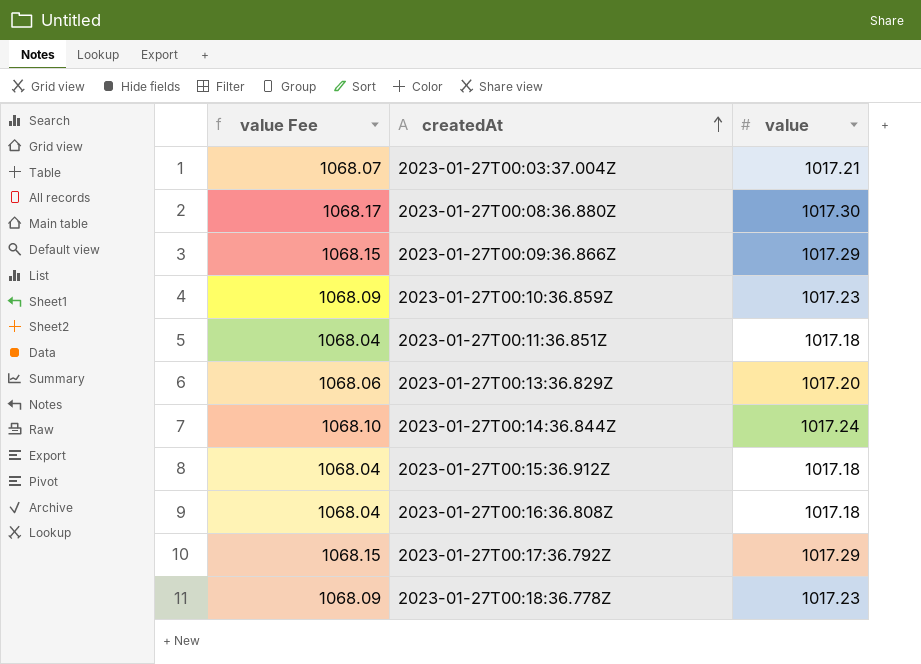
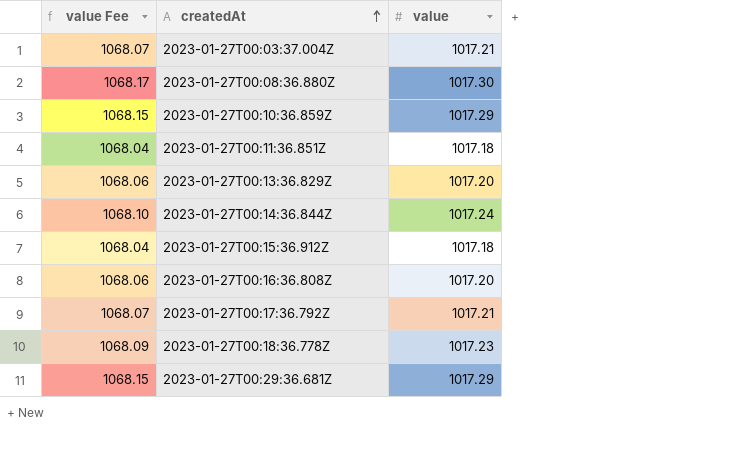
row 2023-01-27T00:09:36.866Z: 1068.15 | 1017.29 -> none
2023-01-27T00:10:36.859Z | value Fee: 1068.09 -> 1068.15
2023-01-27T00:10:36.859Z | value: 1017.23 -> 1017.29
2023-01-27T00:16:36.808Z | value Fee: 1068.04 -> 1068.06
2023-01-27T00:16:36.808Z | value: 1017.18 -> 1017.20
2023-01-27T00:17:36.792Z | value Fee: 1068.15 -> 1068.07
2023-01-27T00:17:36.792Z | value: 1017.29 -> 1017.21
row 2023-01-27T00:29:36.681Z: none -> 1068.15 | 1017.29

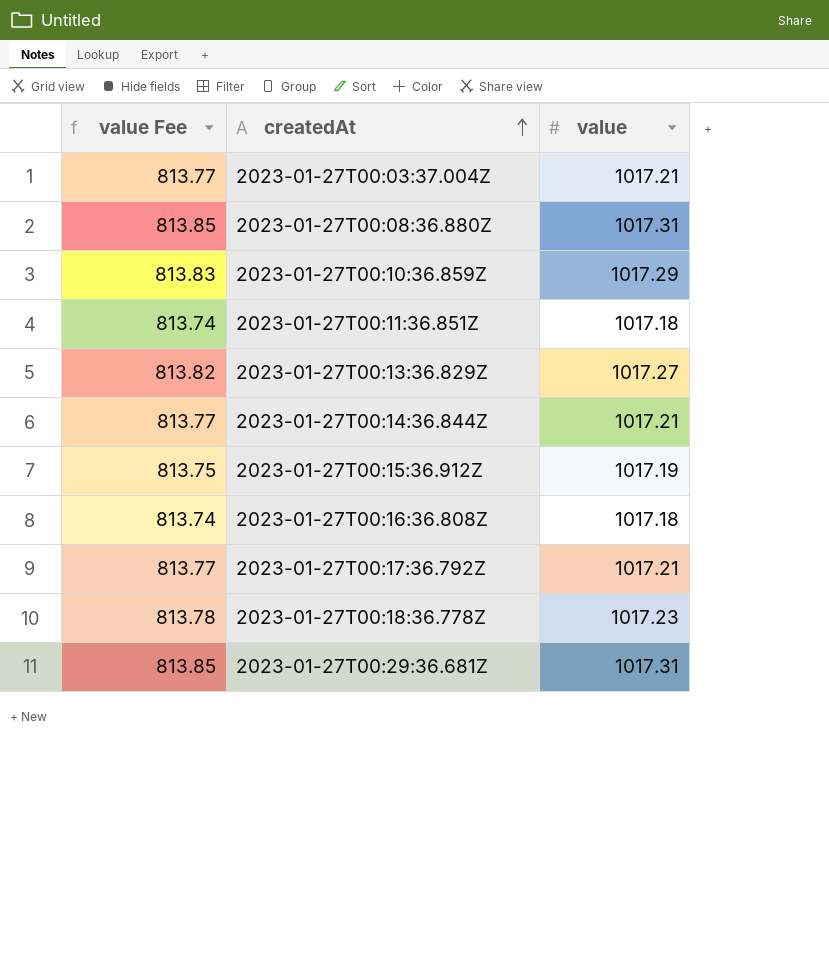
column value Fee | formula: [value] * 1.05 -> [value] * 0.8
2023-01-27T00:08:36.880Z | value: 1017.30 -> 1017.31
2023-01-27T00:13:36.829Z | value: 1017.20 -> 1017.27
2023-01-27T00:14:36.844Z | value: 1017.24 -> 1017.21
2023-01-27T00:15:36.912Z | value: 1017.18 -> 1017.19
2023-01-27T00:16:36.808Z | value: 1017.20 -> 1017.18
2023-01-27T00:29:36.681Z | value: 1017.29 -> 1017.31

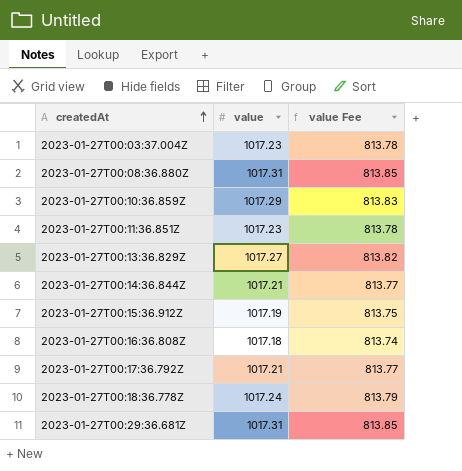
column value Fee | position: 1 -> 3
2023-01-27T00:03:37.004Z | value: 1017.21 -> 1017.23
2023-01-27T00:03:37.004Z | value Fee: 813.77 -> 813.78
2023-01-27T00:11:36.851Z | value: 1017.18 -> 1017.23
2023-01-27T00:11:36.851Z | value Fee: 813.74 -> 813.78
2023-01-27T00:18:36.778Z | value: 1017.23 -> 1017.24
2023-01-27T00:18:36.778Z | value Fee: 813.78 -> 813.79

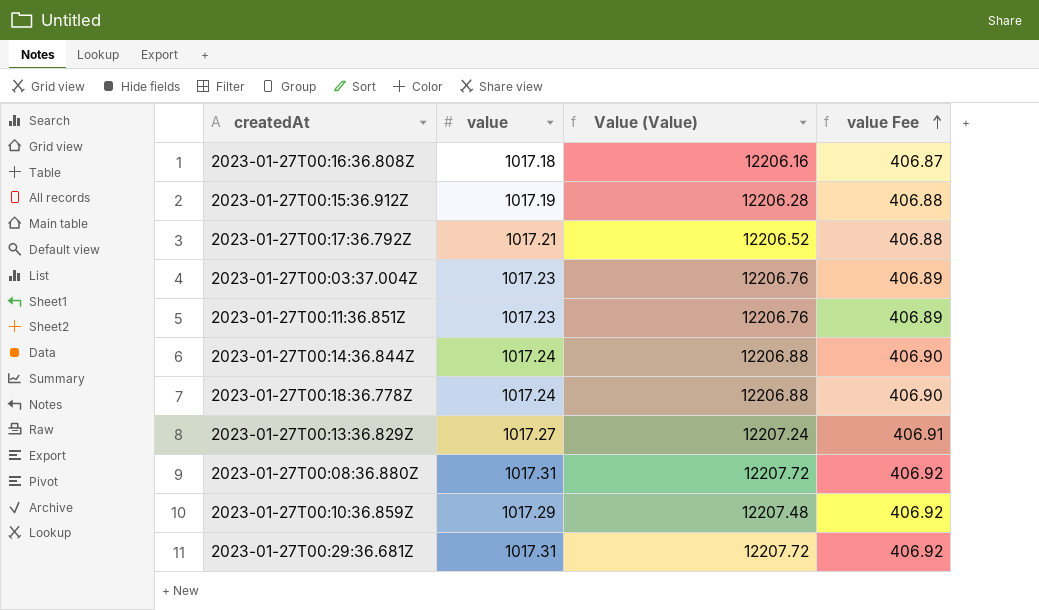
row order: createdAt ascending -> value Fee ascending
column Value (Value) | formula: none -> [value] * 12
column value Fee | formula: [value] * 0.8 -> [value] * 0.4
2023-01-27T00:14:36.844Z | value: 1017.21 -> 1017.24

